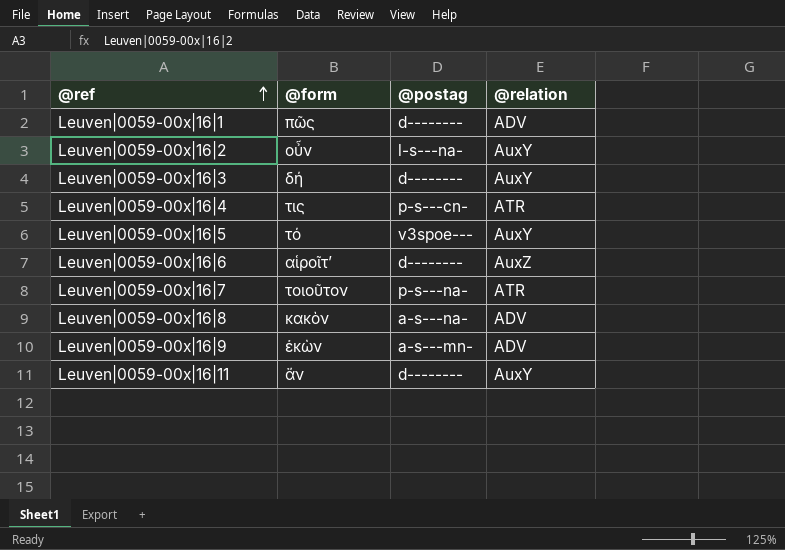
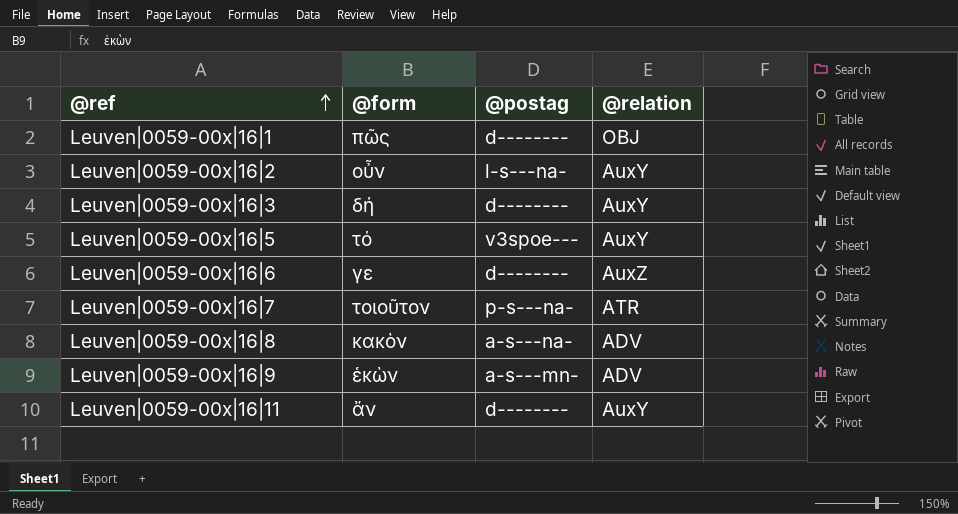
row Leuven|0059-00x|16|4: τις | p-s---cn- | ATR -> none
Leuven|0059-00x|16|1 | @relation: ADV -> OBJ
Leuven|0059-00x|16|6 | @form: αἱροῖτ’ -> γε

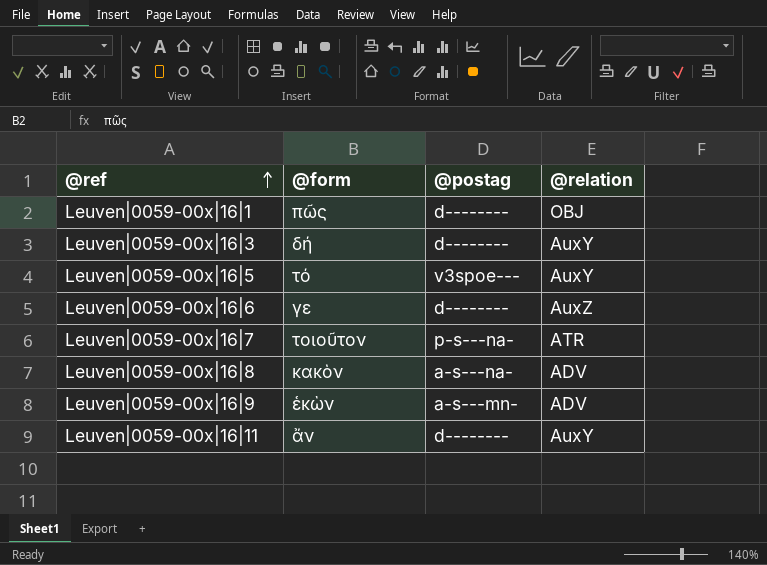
row Leuven|0059-00x|16|2: οὖν | l-s---na- | AuxY -> none

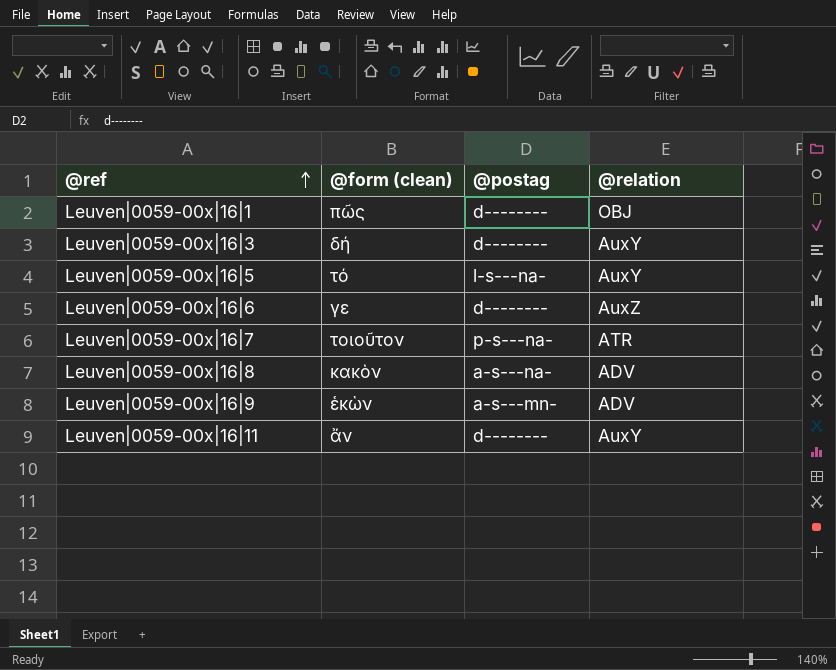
column name: @form -> @form (clean)
Leuven|0059-00x|16|5 | @postag: v3spoe--- -> l-s---na-

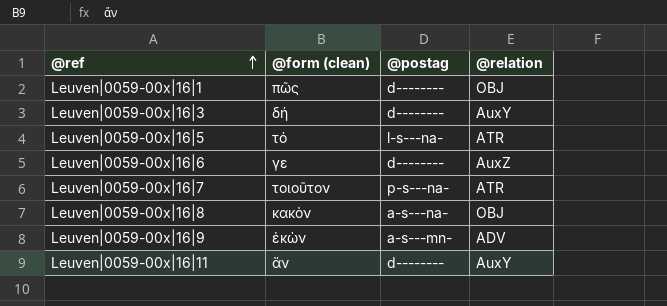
Leuven|0059-00x|16|5 | @relation: AuxY -> ATR
Leuven|0059-00x|16|8 | @relation: ADV -> OBJ

